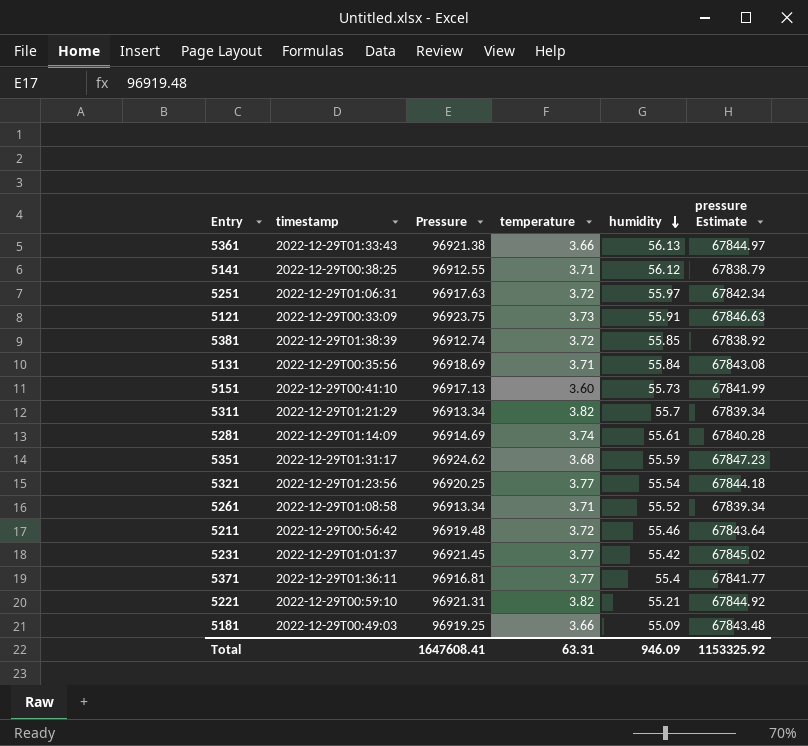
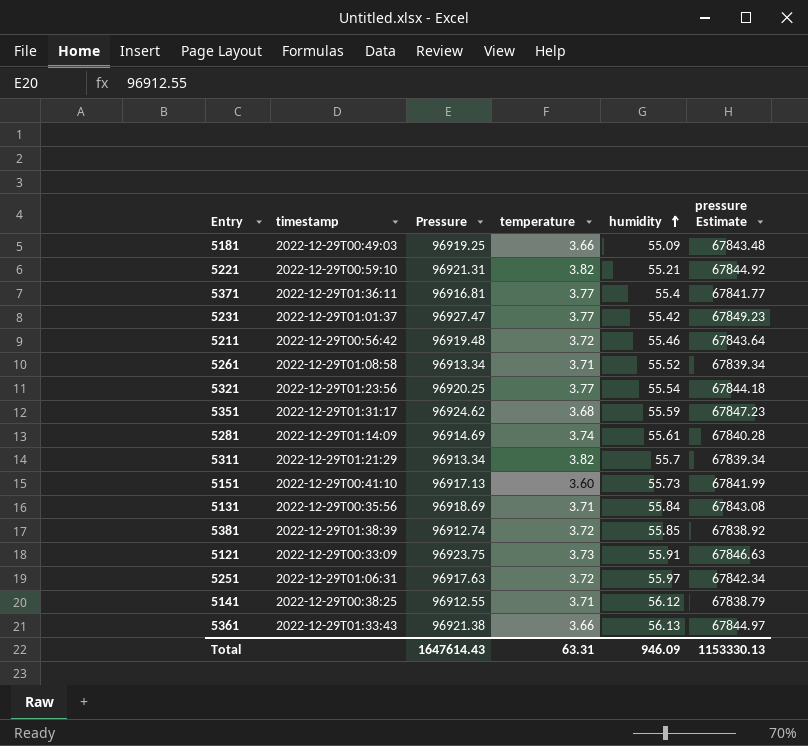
row order: humidity descending -> humidity ascending
5231 | Pressure: 96921.45 -> 96927.47
5231 | pressure Estimate: 67845.02 -> 67849.23
Total | Pressure: 1647608.41 -> 1647614.43
Total | pressure Estimate: 1153325.92 -> 1153330.13

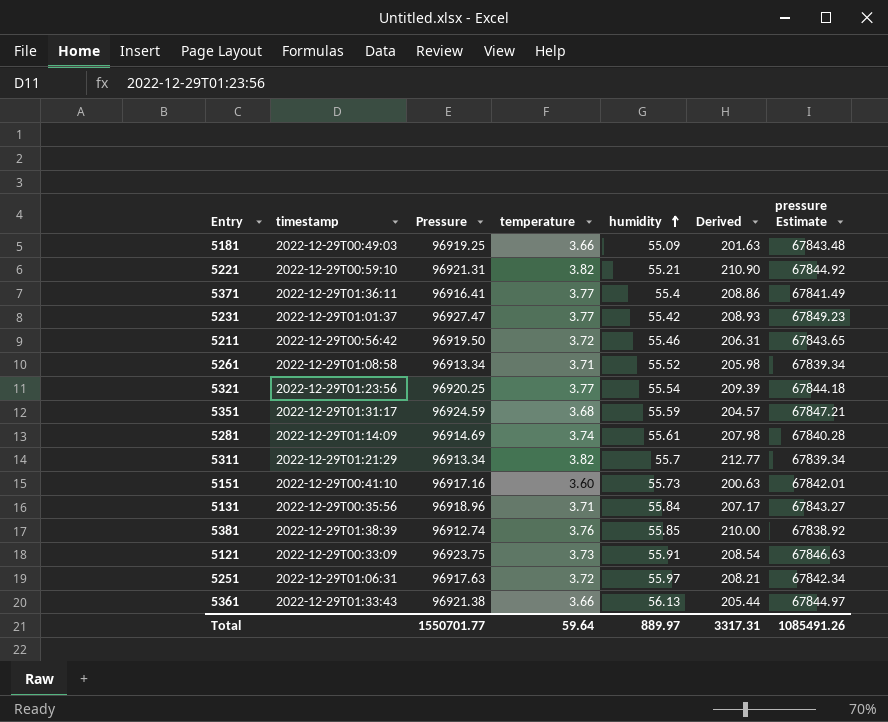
column Derived | formula: none -> [temperature] * [humidity]
row 5141: 2022-12-29T00:38:25 | 96912.55 | 3.71 | 56.12 | 67838.79 -> none
5371 | Pressure: 96916.81 -> 96916.41
5371 | pressure Estimate: 67841.77 -> 67841.49
5211 | Pressure: 96919.48 -> 96919.50
5211 | pressure Estimate: 67843.64 -> 67843.65
5351 | Pressure: 96924.62 -> 96924.59
5351 | pressure Estimate: 67847.23 -> 67847.21
5151 | Pressure: 96917.13 -> 96917.16
5151 | pressure Estimate: 67841.99 -> 67842.01
5131 | Pressure: 96918.69 -> 96918.96
5131 | pressure Estimate: 67843.08 -> 67843.27
5381 | temperature: 3.72 -> 3.76
Total | Pressure: 1647614.43 -> 1550701.77
Total | temperature: 63.31 -> 59.64
Total | humidity: 946.09 -> 889.97
Total | pressure Estimate: 1153330.13 -> 1085491.26

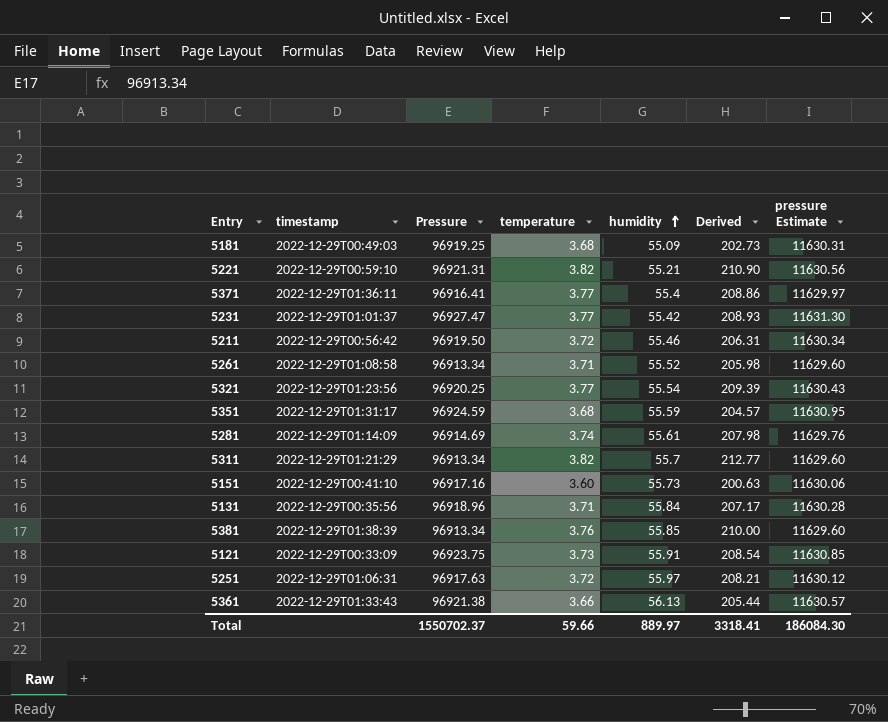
column pressure Estimate | formula: [Pressure] * 0.7 -> [Pressure] * 0.12
5181 | temperature: 3.66 -> 3.68
5181 | Derived: 201.63 -> 202.73
5381 | Pressure: 96912.74 -> 96913.34
Total | Pressure: 1550701.77 -> 1550702.37
Total | temperature: 59.64 -> 59.66
Total | Derived: 3317.31 -> 3318.41
Total | pressure Estimate: 1085491.26 -> 186084.30

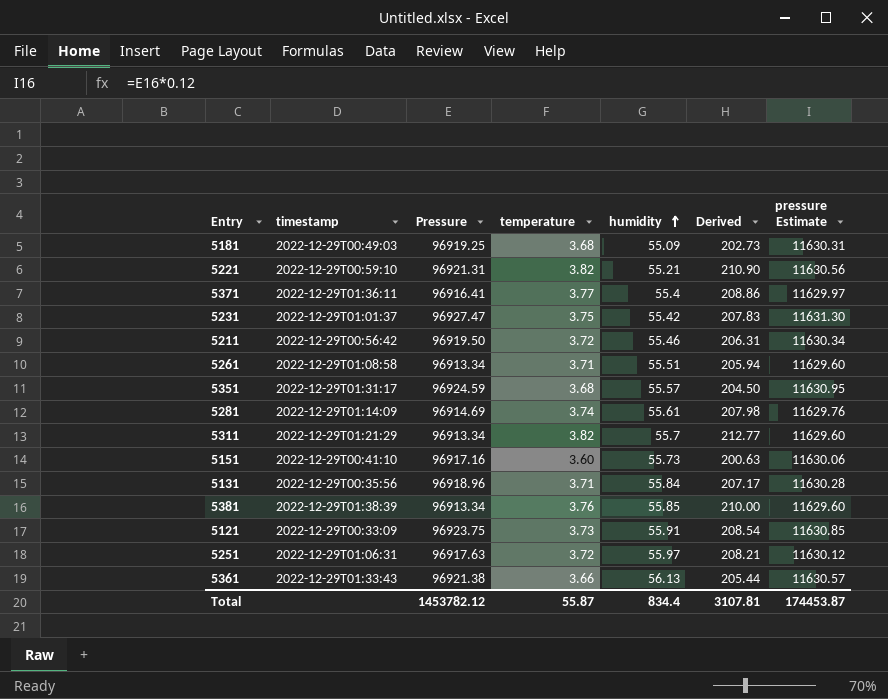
row 5321: 2022-12-29T01:23:56 | 96920.25 | 3.77 | 55.54 | 209.39 | 11630.43 -> none
5231 | temperature: 3.77 -> 3.75
5231 | Derived: 208.93 -> 207.83
5261 | humidity: 55.52 -> 55.51
5261 | Derived: 205.98 -> 205.94
5351 | humidity: 55.59 -> 55.57
5351 | Derived: 204.57 -> 204.50
Total | Pressure: 1550702.37 -> 1453782.12
Total | temperature: 59.66 -> 55.87
Total | humidity: 889.97 -> 834.4
Total | Derived: 3318.41 -> 3107.81
Total | pressure Estimate: 186084.30 -> 174453.87

